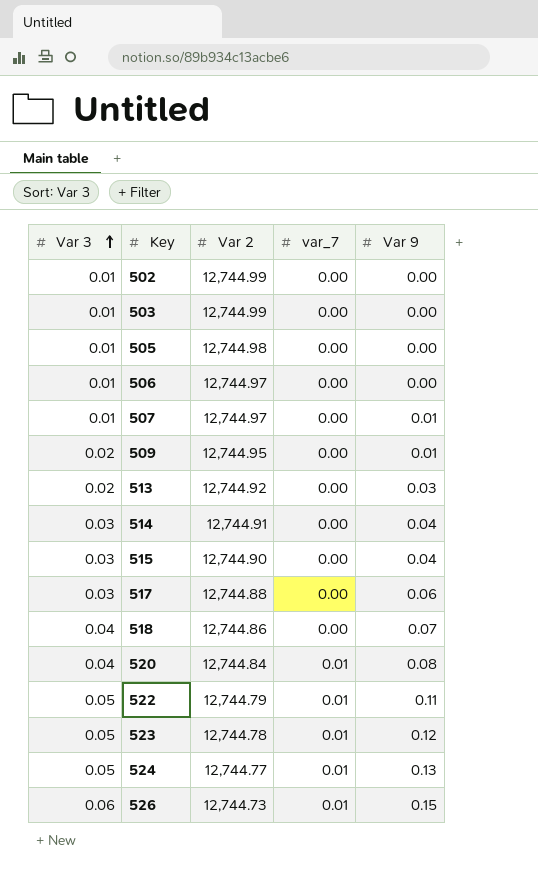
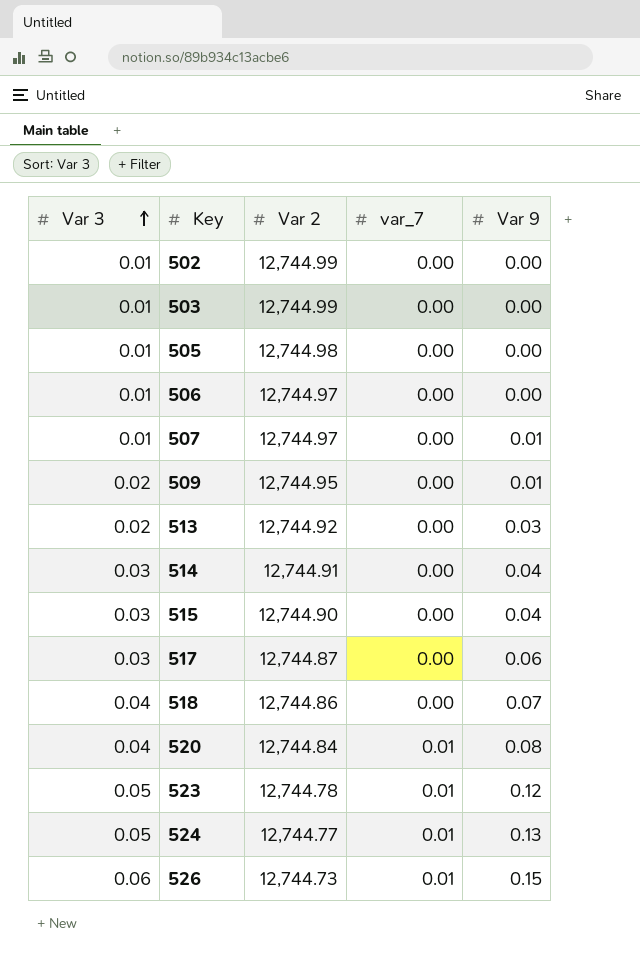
row 522: 0.05 | 12,744.79 | 0.01 | 0.11 -> none
517 | Var 2: 12,744.88 -> 12,744.87

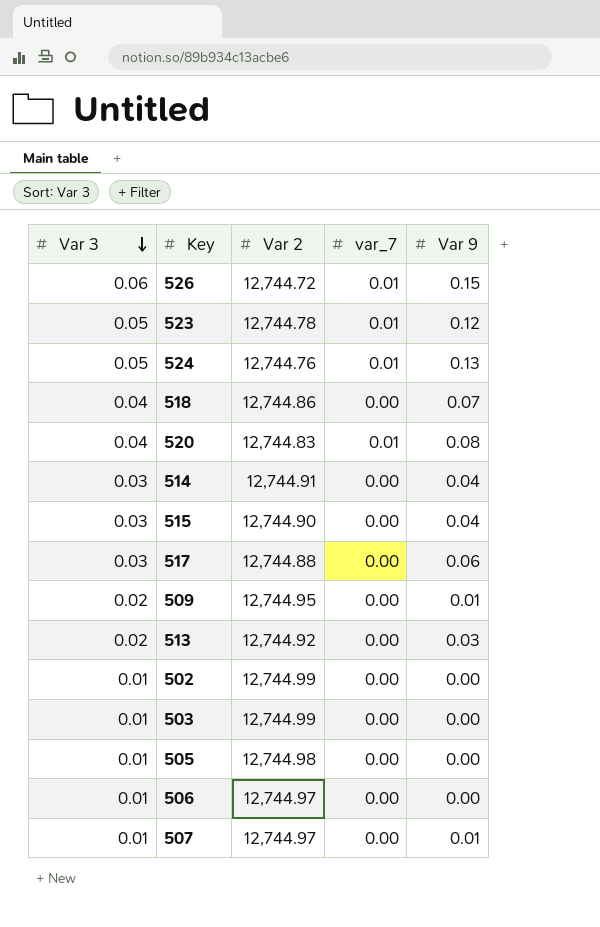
row order: Var 3 ascending -> Var 3 descending
526 | Var 2: 12,744.73 -> 12,744.72
524 | Var 2: 12,744.77 -> 12,744.76
520 | Var 2: 12,744.84 -> 12,744.83
517 | Var 2: 12,744.87 -> 12,744.88

